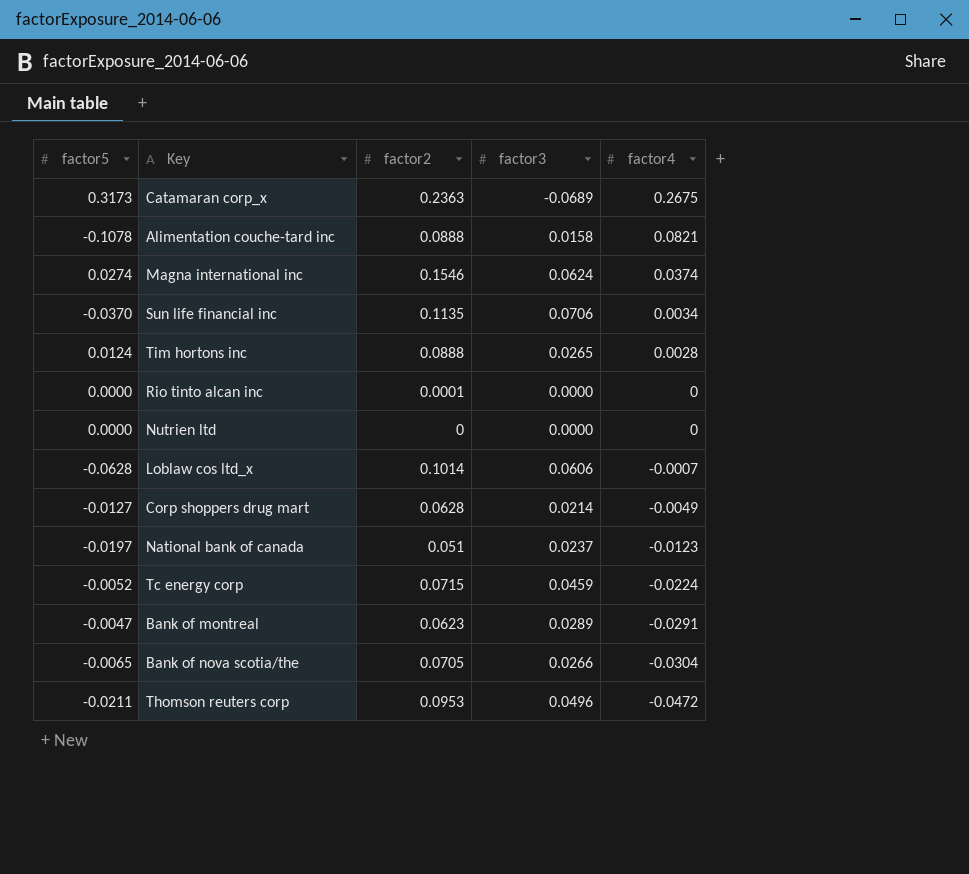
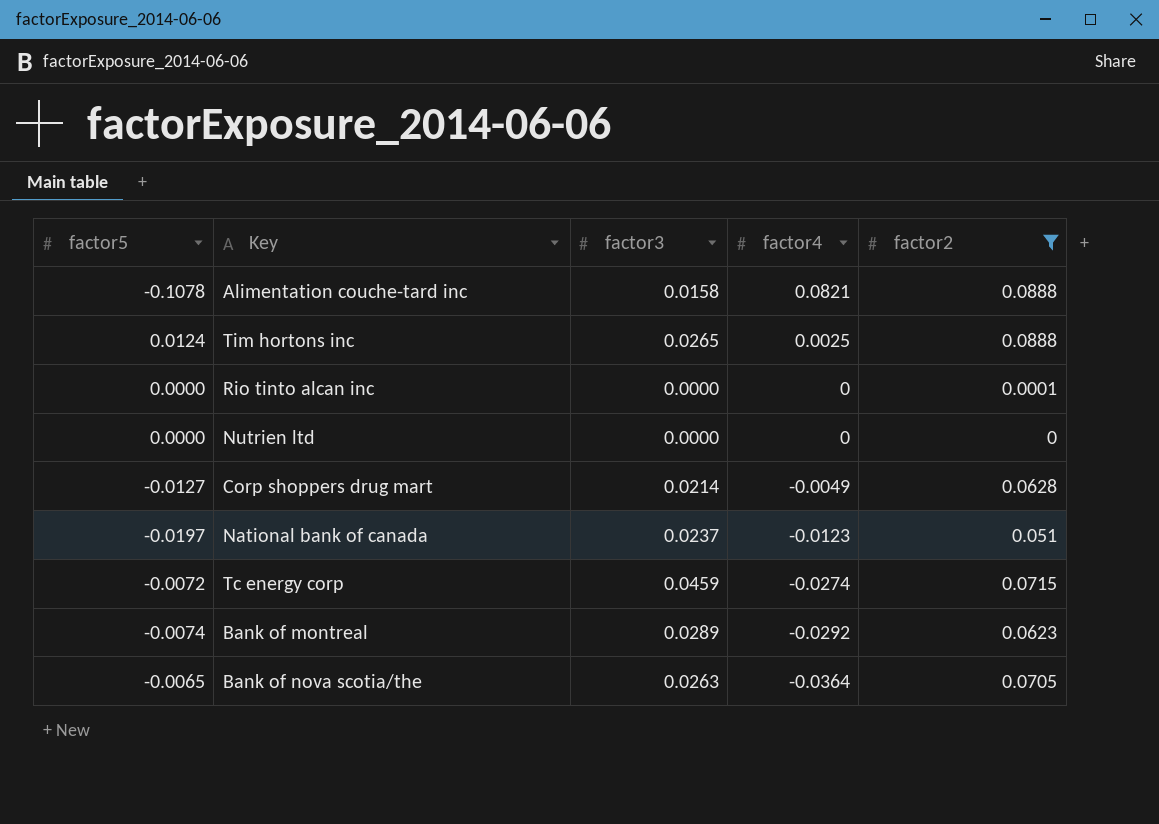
filter: none -> factor2 <= 0.0888
column factor2 | position: 3 -> 5
Tim hortons inc | factor4: 0.0028 -> 0.0025
Tc energy corp | factor5: -0.0052 -> -0.0072
Tc energy corp | factor4: -0.0224 -> -0.0274
Bank of montreal | factor5: -0.0047 -> -0.0074
Bank of montreal | factor4: -0.0291 -> -0.0292
Bank of nova scotia/the | factor3: 0.0266 -> 0.0263
Bank of nova scotia/the | factor4: -0.0304 -> -0.0364

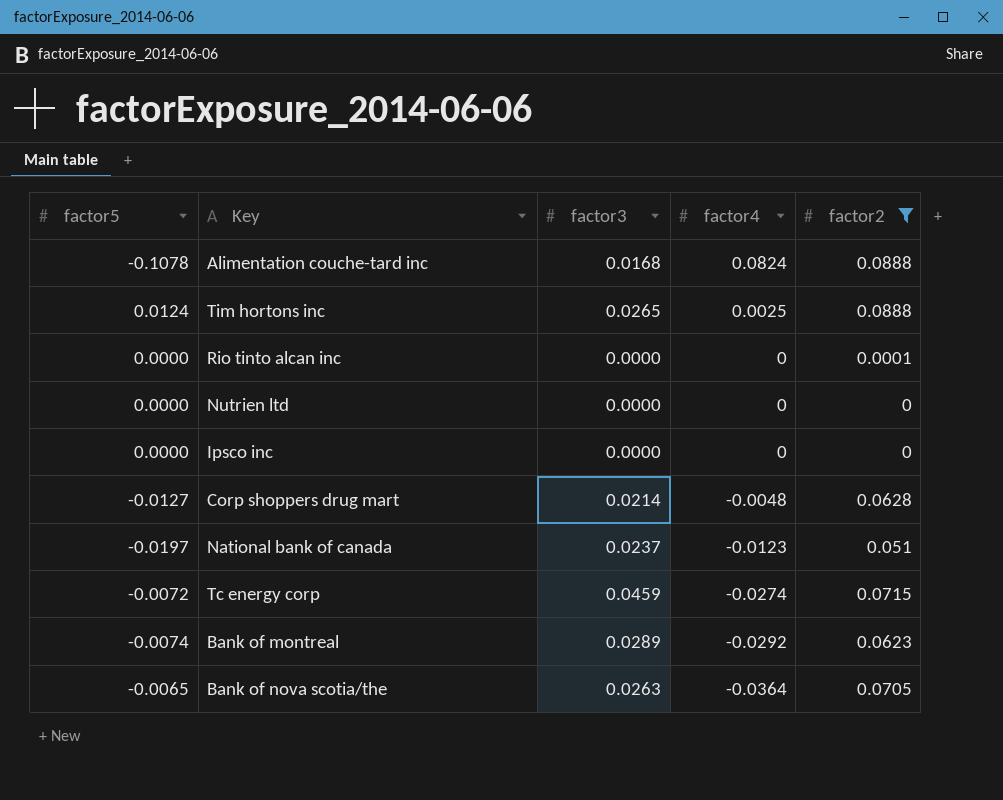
Alimentation couche-tard inc | factor3: 0.0158 -> 0.0168
Alimentation couche-tard inc | factor4: 0.0821 -> 0.0824
row Ipsco inc: none -> 0.0000 | 0.0000 | 0 | 0
Corp shoppers drug mart | factor4: -0.0049 -> -0.0048

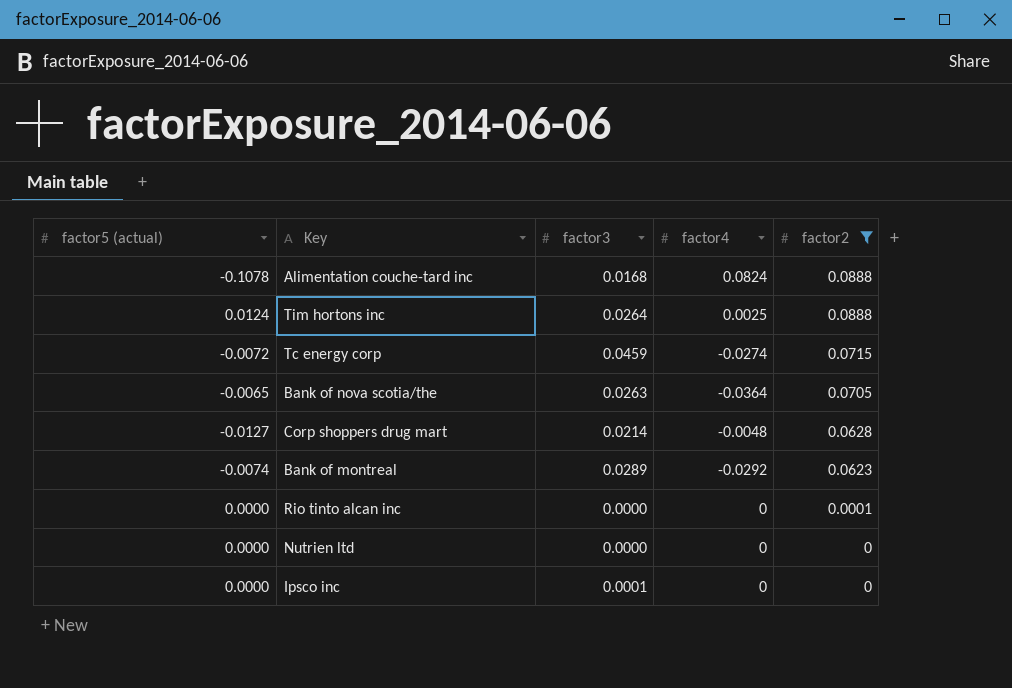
row order: factor4 descending -> factor2 descending
column name: factor5 -> factor5 (actual)
row National bank of canada: -0.0197 | 0.0237 | -0.0123 | 0.051 -> none
Tim hortons inc | factor3: 0.0265 -> 0.0264
Ipsco inc | factor3: 0.0000 -> 0.0001

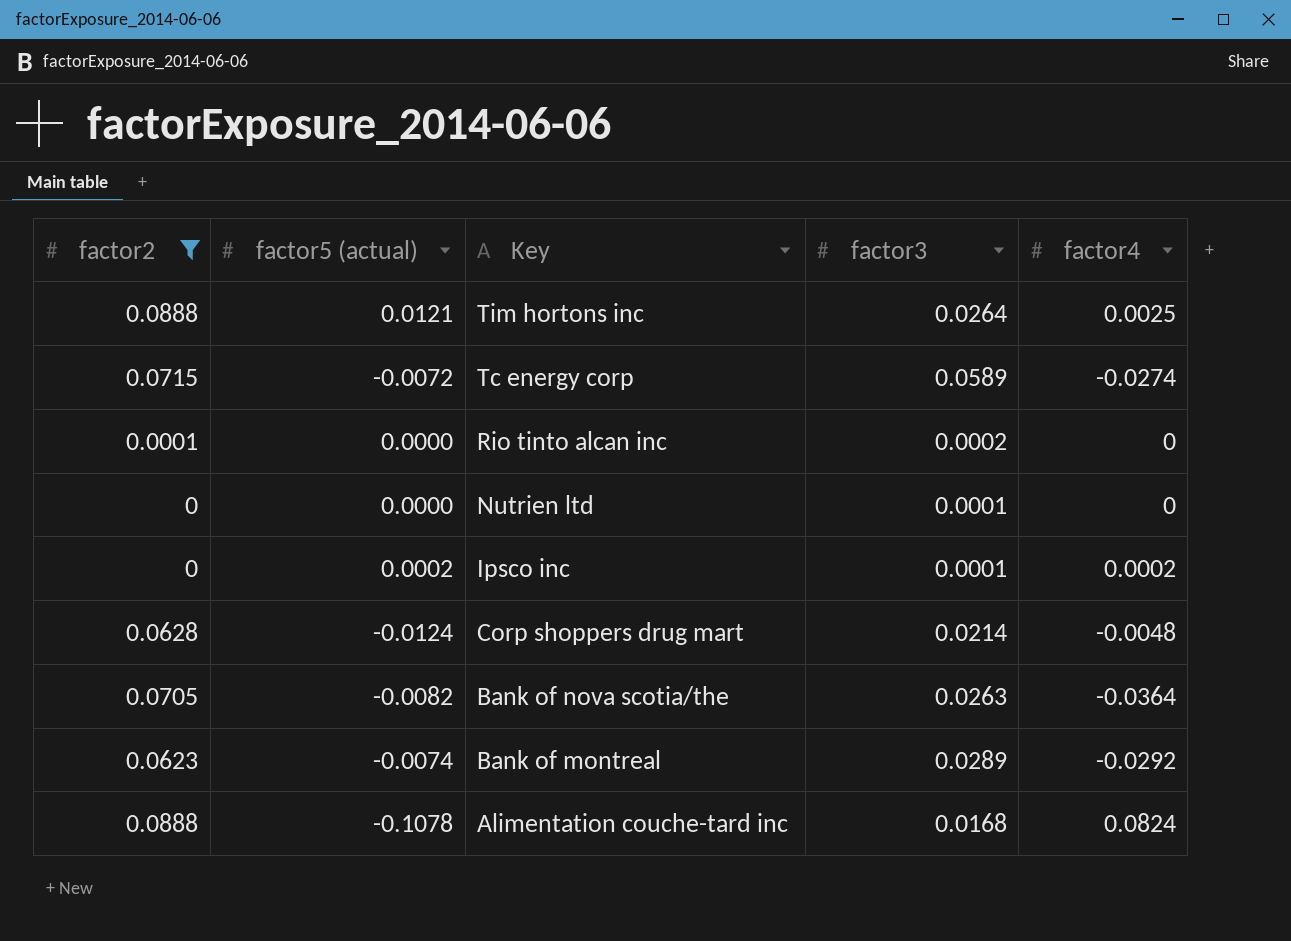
row order: factor2 descending -> Key descending
column factor2 | position: 5 -> 1
Tim hortons inc | factor5 (actual): 0.0124 -> 0.0121
Tc energy corp | factor3: 0.0459 -> 0.0589
Rio tinto alcan inc | factor3: 0.0000 -> 0.0002
Nutrien ltd | factor3: 0.0000 -> 0.0001
Ipsco inc | factor5 (actual): 0.0000 -> 0.0002
Ipsco inc | factor4: 0 -> 0.0002
Corp shoppers drug mart | factor5 (actual): -0.0127 -> -0.0124
Bank of nova scotia/the | factor5 (actual): -0.0065 -> -0.0082

